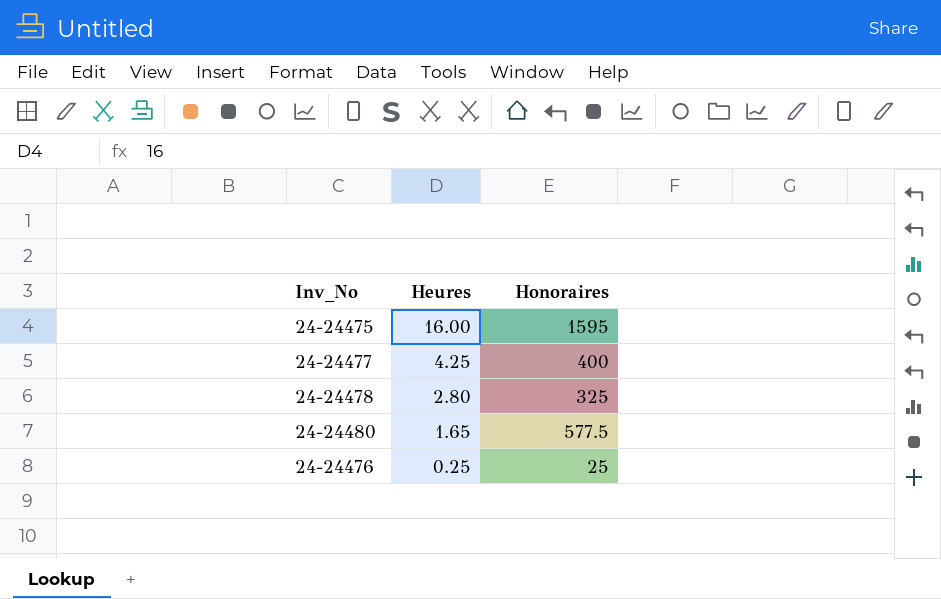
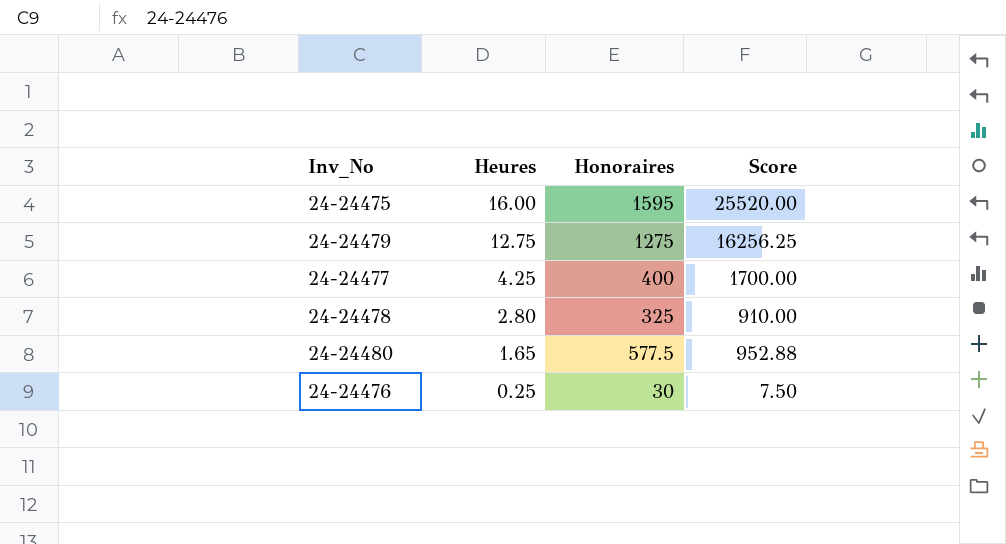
column Score | formula: none -> [Heures] * [Honoraires]
row 24-24479: none -> 12.75 | 1275 | 16256.25
24-24476 | Honoraires: 25 -> 30

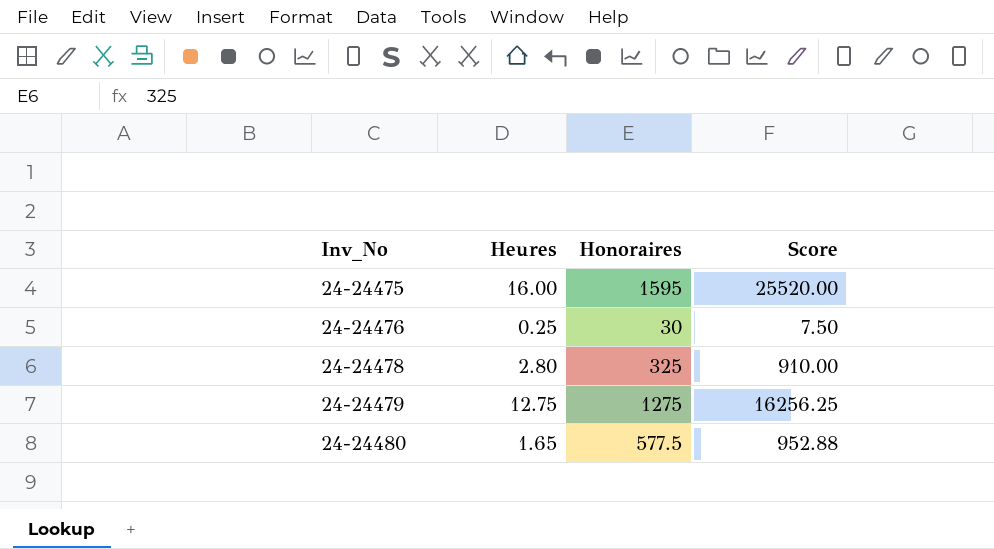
row order: Heures descending -> Inv_No ascending
row 24-24477: 4.25 | 400 | 1700.00 -> none

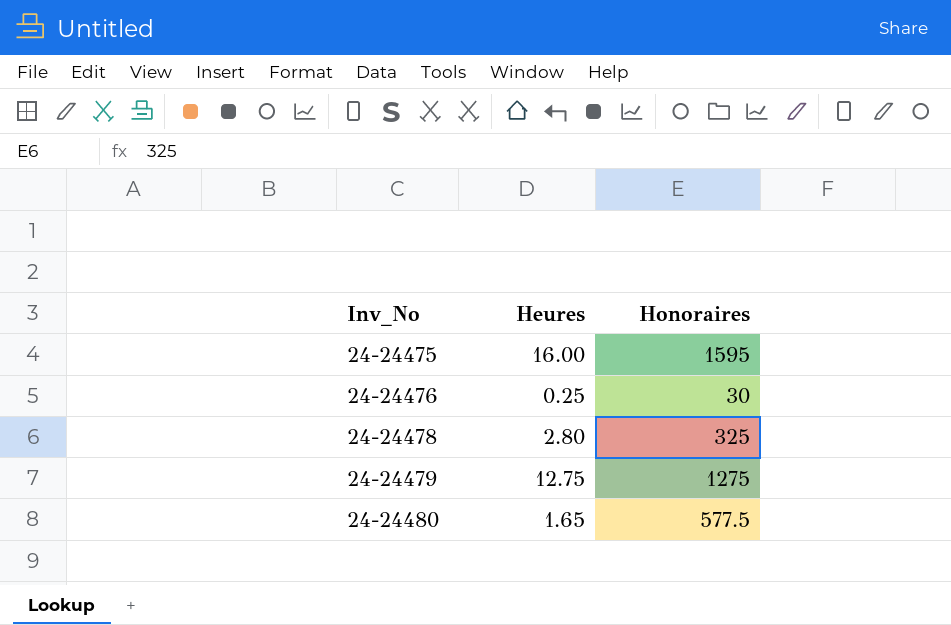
column Score | formula: [Heures] * [Honoraires] -> none

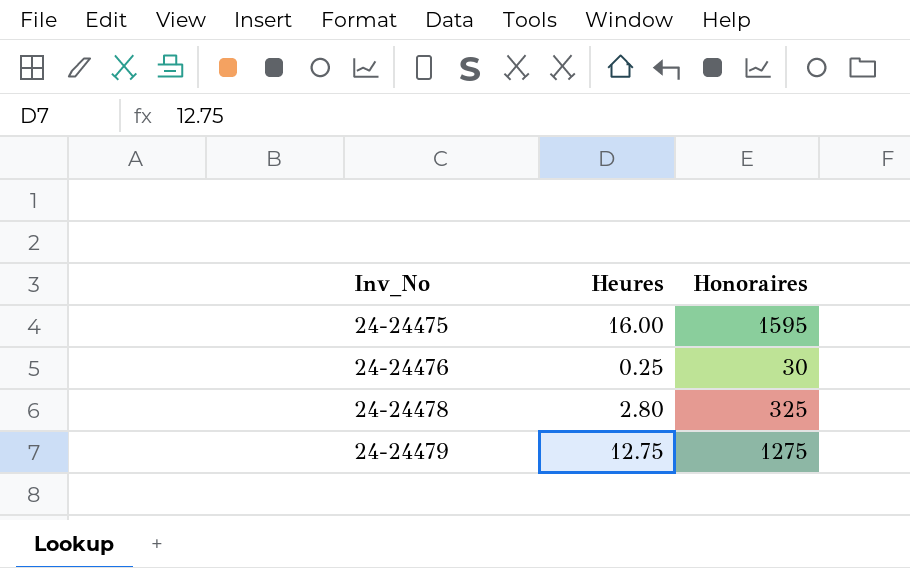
row 24-24480: 1.65 | 577.5 -> none

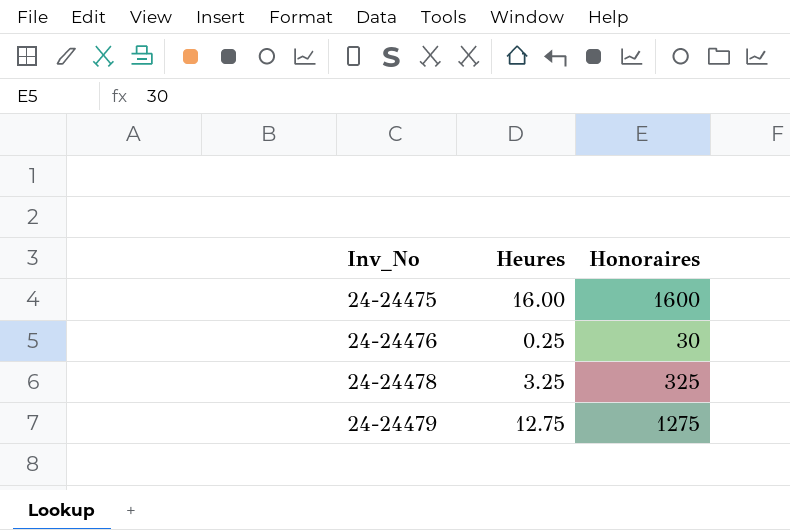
24-24475 | Honoraires: 1595 -> 1600
24-24478 | Heures: 2.80 -> 3.25

